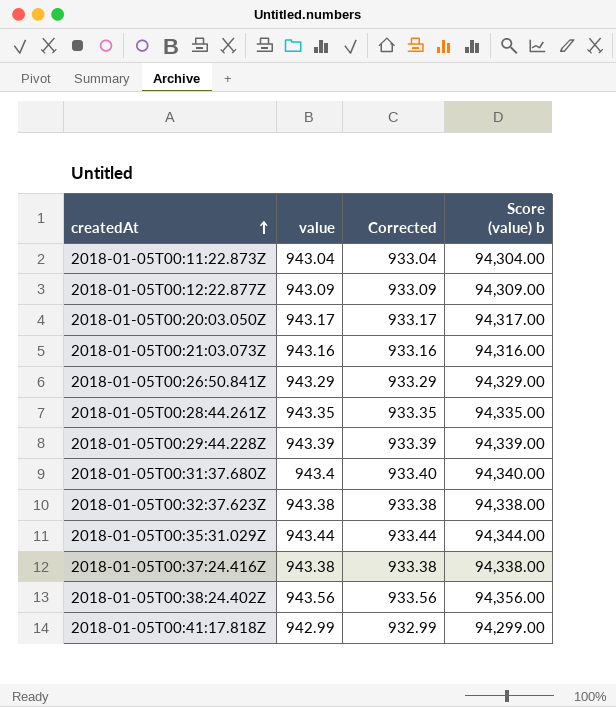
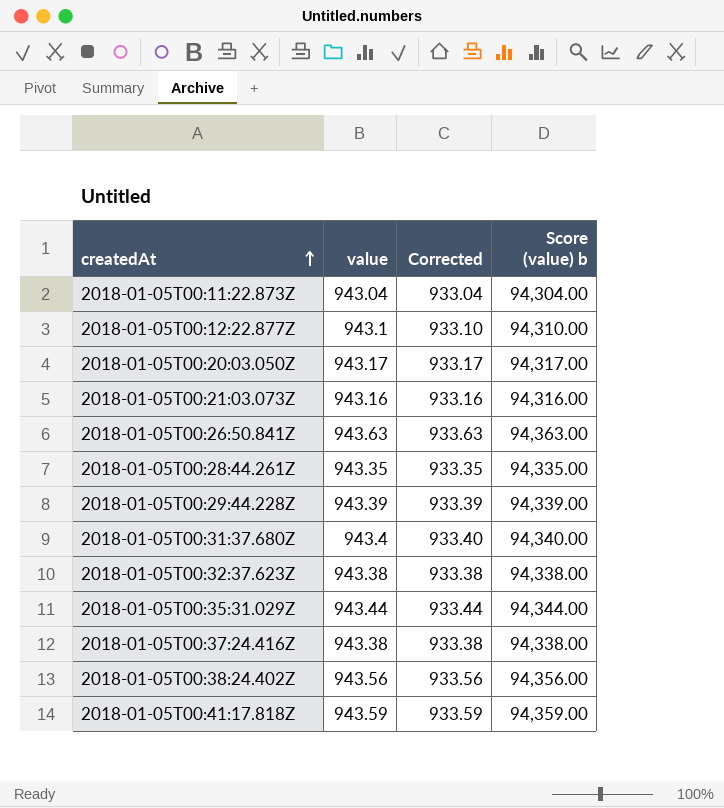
2018-01-05T00:12:22.877Z | value: 943.09 -> 943.1
2018-01-05T00:12:22.877Z | Corrected: 933.09 -> 933.10
2018-01-05T00:12:22.877Z | Score (value) b: 94,309.00 -> 94,310.00
2018-01-05T00:26:50.841Z | value: 943.29 -> 943.63
2018-01-05T00:26:50.841Z | Corrected: 933.29 -> 933.63
2018-01-05T00:26:50.841Z | Score (value) b: 94,329.00 -> 94,363.00
2018-01-05T00:41:17.818Z | value: 942.99 -> 943.59
2018-01-05T00:41:17.818Z | Corrected: 932.99 -> 933.59
2018-01-05T00:41:17.818Z | Score (value) b: 94,299.00 -> 94,359.00

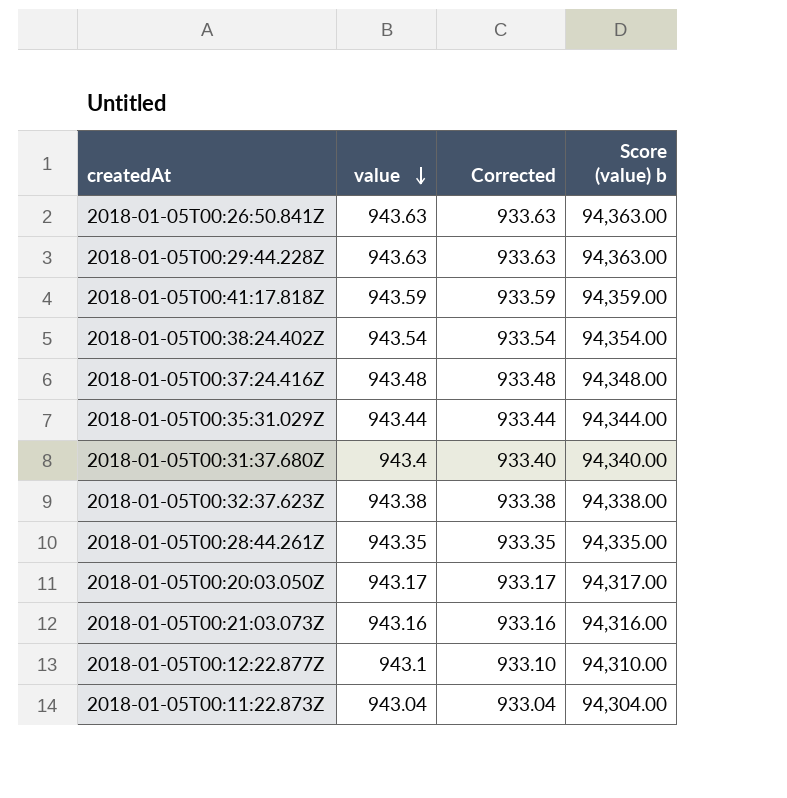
row order: createdAt ascending -> value descending
2018-01-05T00:29:44.228Z | value: 943.39 -> 943.63
2018-01-05T00:29:44.228Z | Corrected: 933.39 -> 933.63
2018-01-05T00:29:44.228Z | Score (value) b: 94,339.00 -> 94,363.00
2018-01-05T00:38:24.402Z | value: 943.56 -> 943.54
2018-01-05T00:38:24.402Z | Corrected: 933.56 -> 933.54
2018-01-05T00:38:24.402Z | Score (value) b: 94,356.00 -> 94,354.00
2018-01-05T00:37:24.416Z | value: 943.38 -> 943.48
2018-01-05T00:37:24.416Z | Corrected: 933.38 -> 933.48
2018-01-05T00:37:24.416Z | Score (value) b: 94,338.00 -> 94,348.00

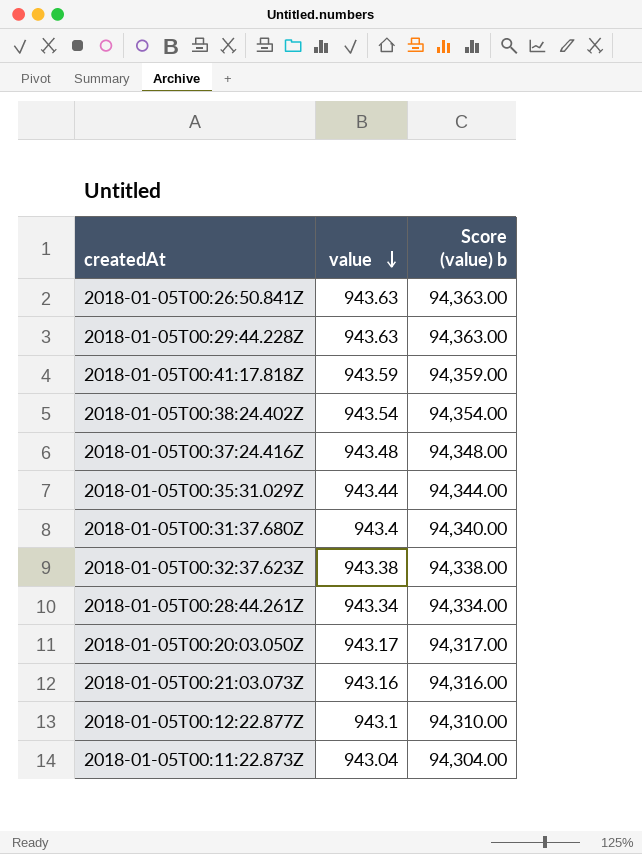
column Corrected | formula: [value] - 10 -> none
2018-01-05T00:28:44.261Z | value: 943.35 -> 943.34
2018-01-05T00:28:44.261Z | Score (value) b: 94,335.00 -> 94,334.00

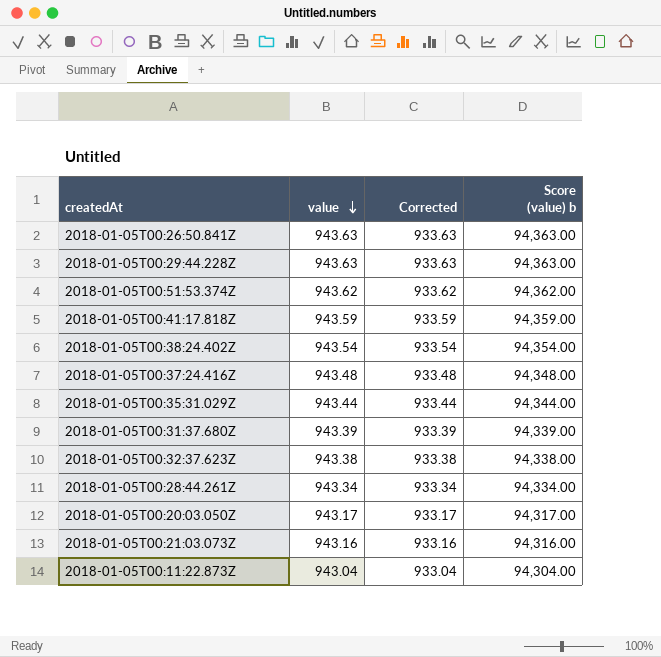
column Corrected | formula: none -> [value] - 10
row 2018-01-05T00:12:22.877Z: 943.1 | 94,310.00 -> none
row 2018-01-05T00:51:53.374Z: none -> 943.62 | 933.62 | 94,362.00
2018-01-05T00:31:37.680Z | value: 943.4 -> 943.39
2018-01-05T00:31:37.680Z | Score (value) b: 94,340.00 -> 94,339.00

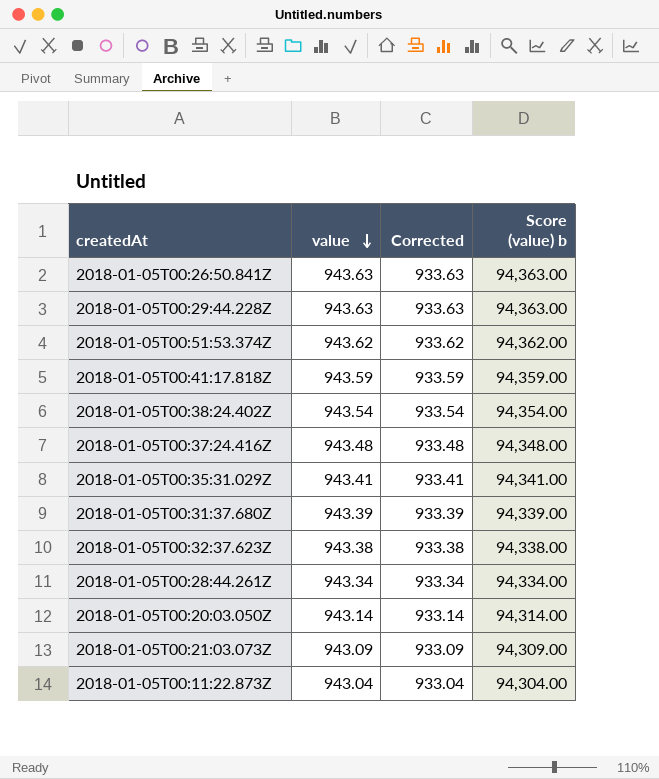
2018-01-05T00:35:31.029Z | value: 943.44 -> 943.41
2018-01-05T00:35:31.029Z | Corrected: 933.44 -> 933.41
2018-01-05T00:35:31.029Z | Score (value) b: 94,344.00 -> 94,341.00
2018-01-05T00:20:03.050Z | value: 943.17 -> 943.14
2018-01-05T00:20:03.050Z | Corrected: 933.17 -> 933.14
2018-01-05T00:20:03.050Z | Score (value) b: 94,317.00 -> 94,314.00
2018-01-05T00:21:03.073Z | value: 943.16 -> 943.09
2018-01-05T00:21:03.073Z | Corrected: 933.16 -> 933.09
2018-01-05T00:21:03.073Z | Score (value) b: 94,316.00 -> 94,309.00

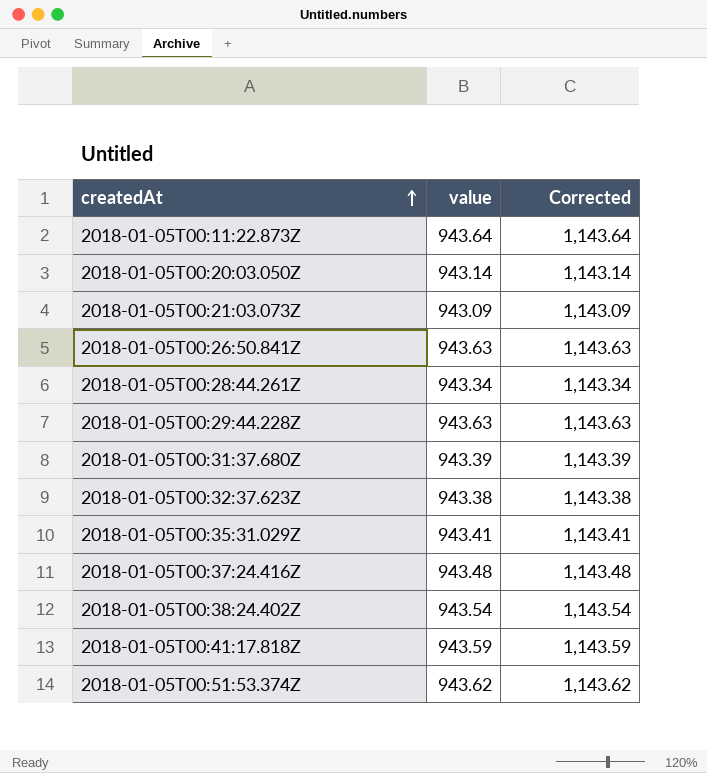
row order: value descending -> createdAt ascending
column Score (value) b | formula: [value] * 100 -> none
column Corrected | formula: [value] - 10 -> [value] + 200
2018-01-05T00:11:22.873Z | value: 943.04 -> 943.64

